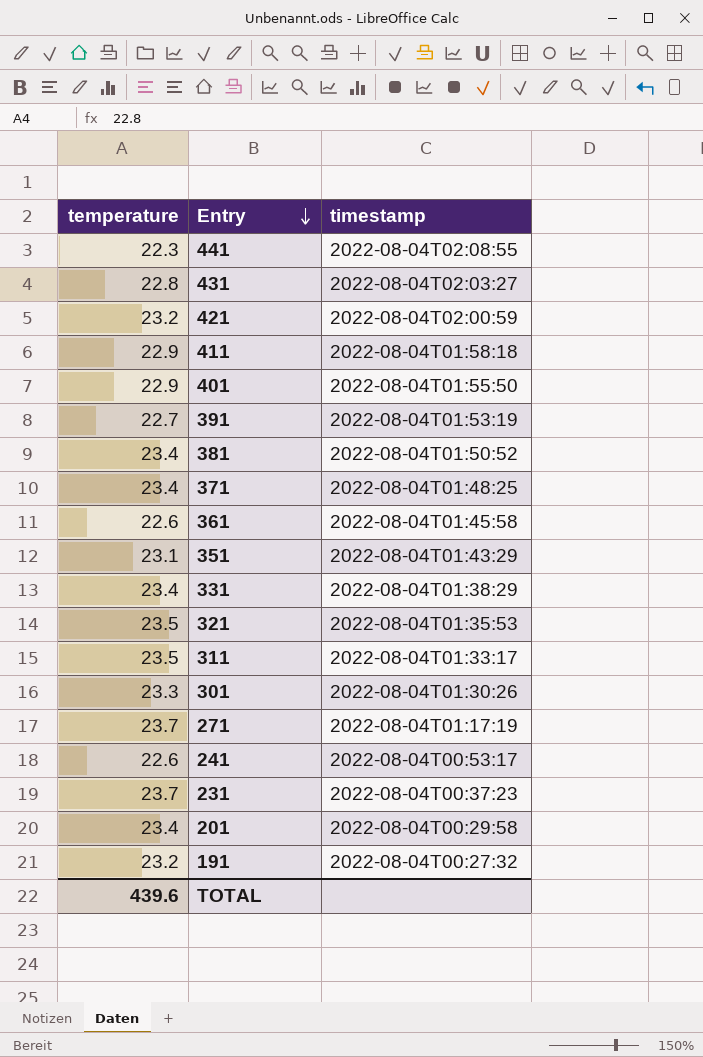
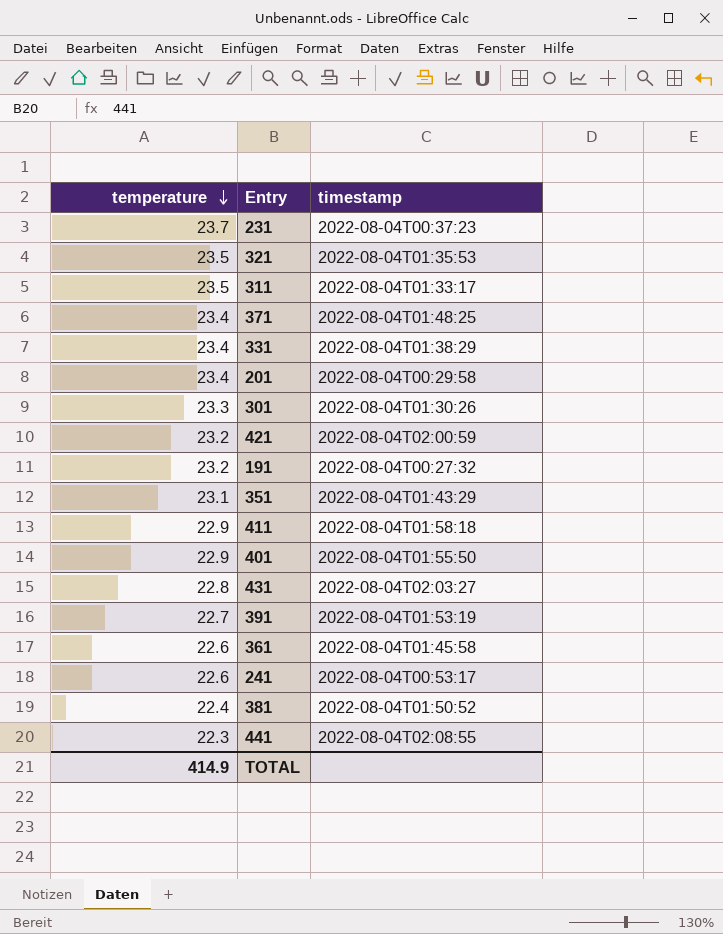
row order: Entry descending -> temperature descending
row 271: 23.7 | 2022-08-04T01:17:19 -> none
381 | temperature: 23.4 -> 22.4
TOTAL | temperature: 439.6 -> 414.9

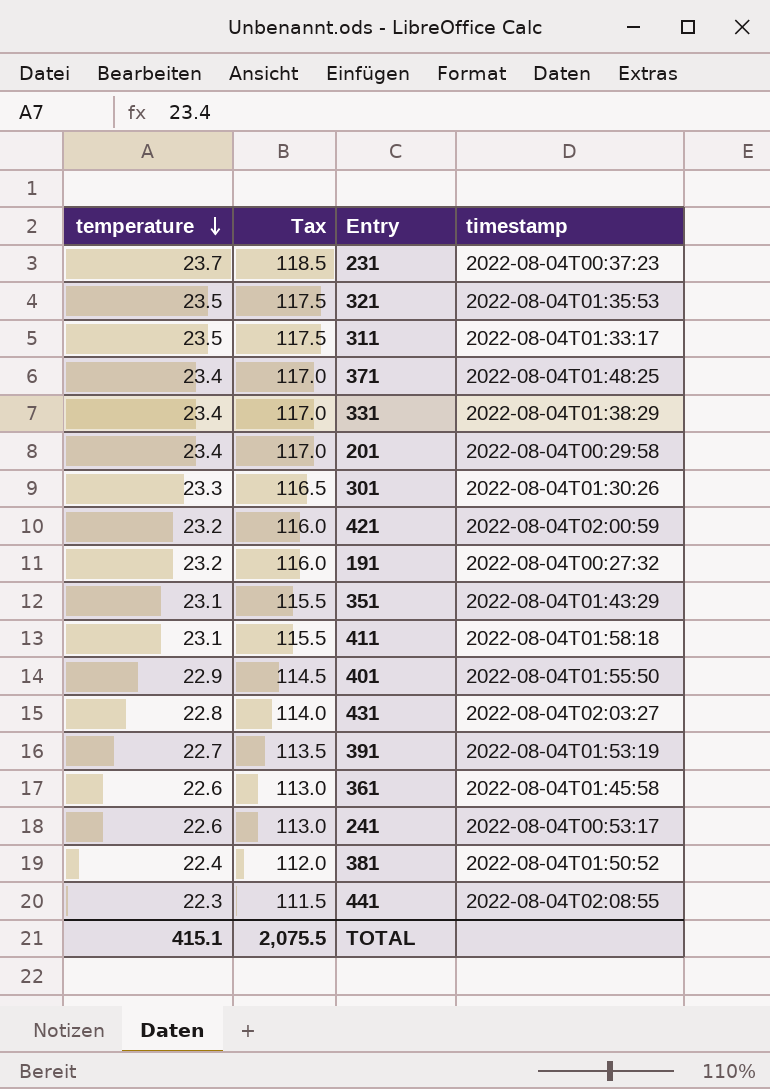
column Tax | formula: none -> [temperature] * 5
411 | temperature: 22.9 -> 23.1
TOTAL | temperature: 414.9 -> 415.1

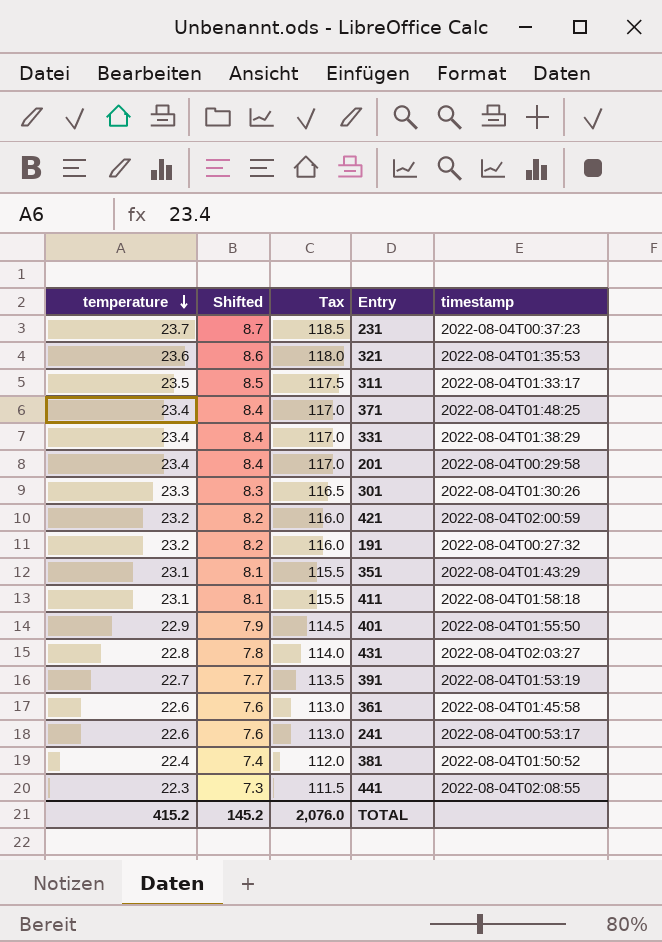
column Shifted | formula: none -> [temperature] - 15
321 | temperature: 23.5 -> 23.6
321 | Tax: 117.5 -> 118.0
TOTAL | temperature: 415.1 -> 415.2
TOTAL | Tax: 2,075.5 -> 2,076.0

